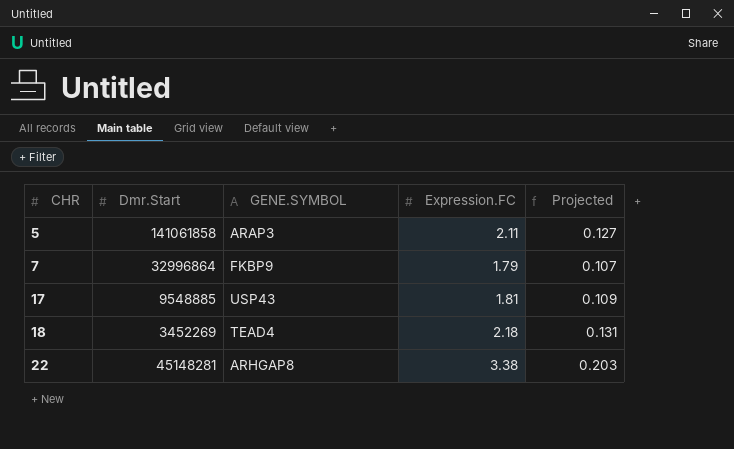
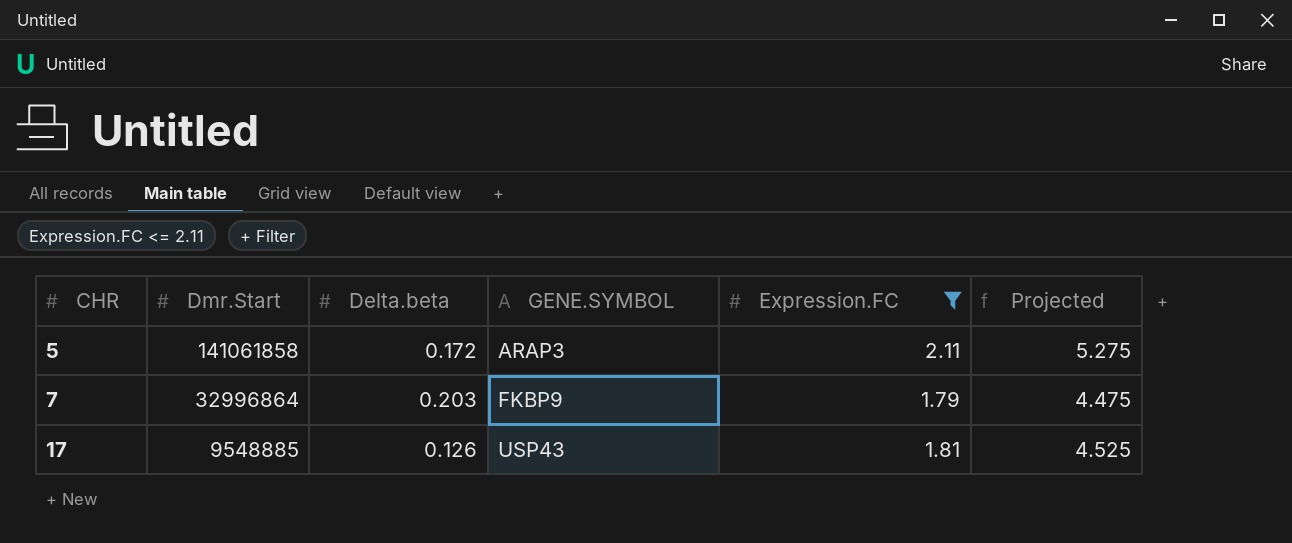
filter: none -> Expression.FC <= 2.11
column Delta.beta | position: none -> 3
column Projected | formula: [Expression.FC] * 0.06 -> [Expression.FC] * 2.5

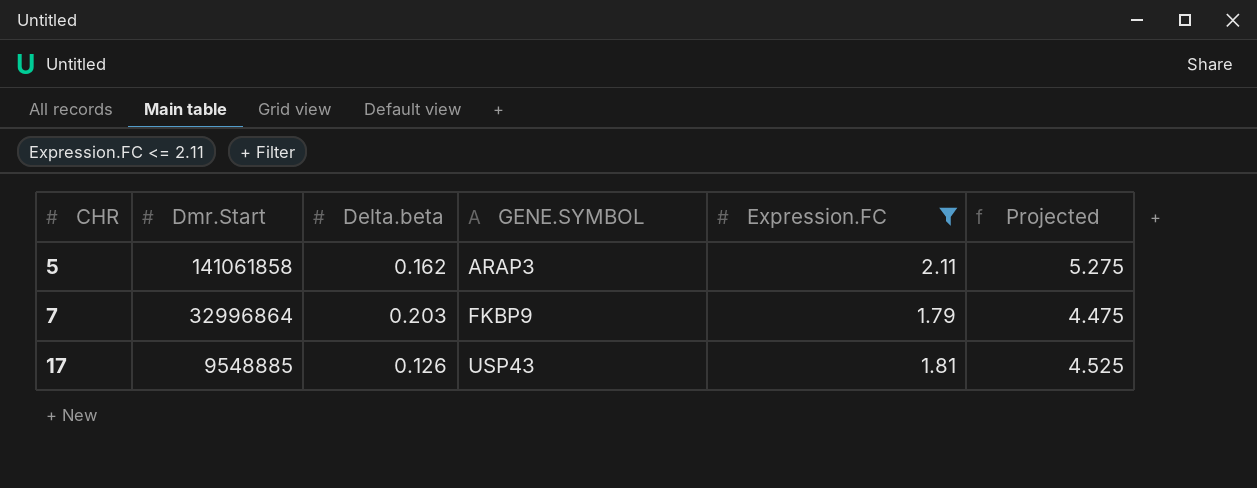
5 | Delta.beta: 0.172 -> 0.162

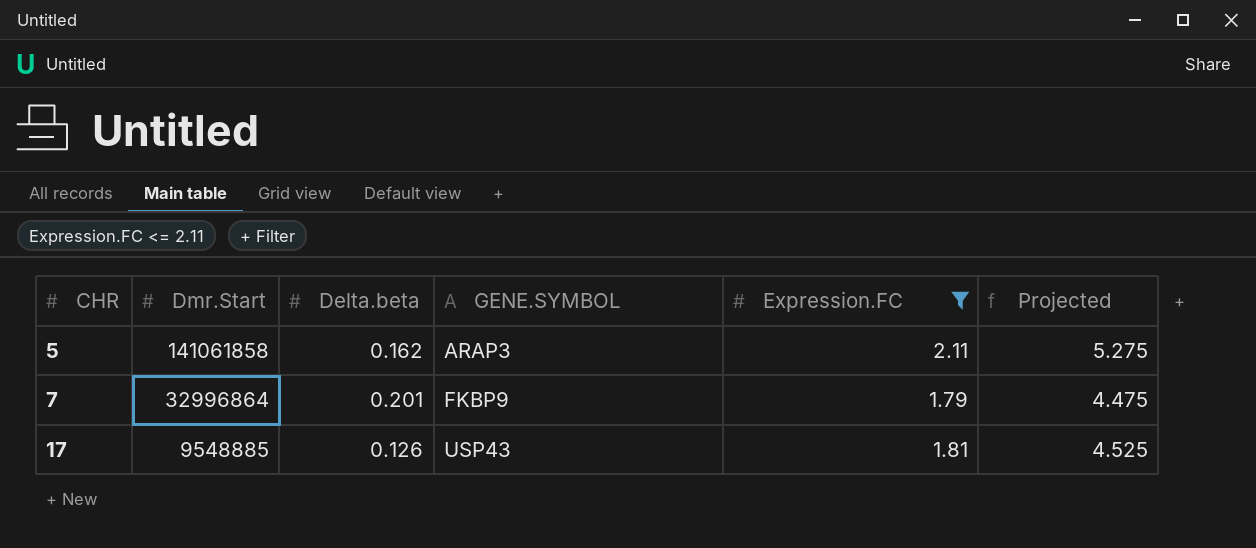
7 | Delta.beta: 0.203 -> 0.201

